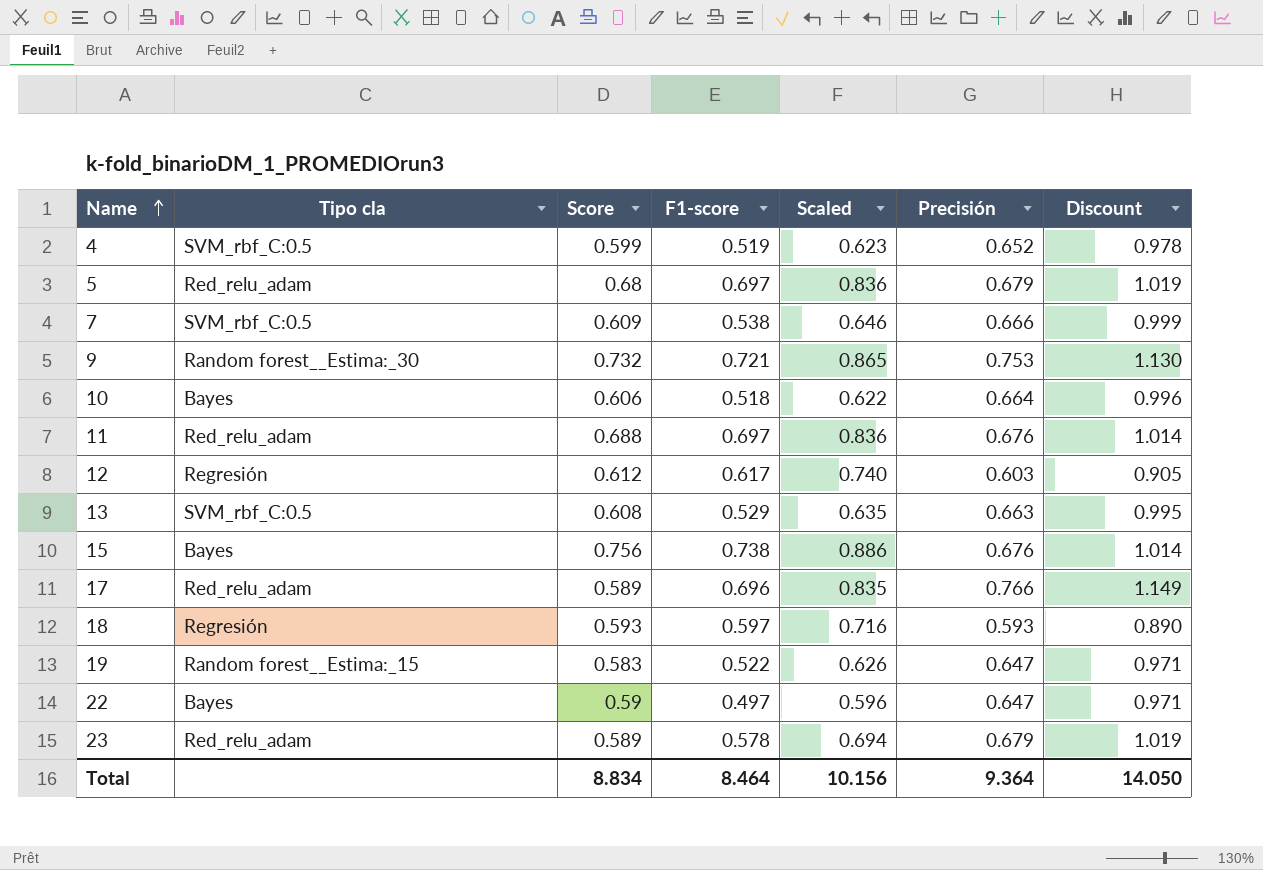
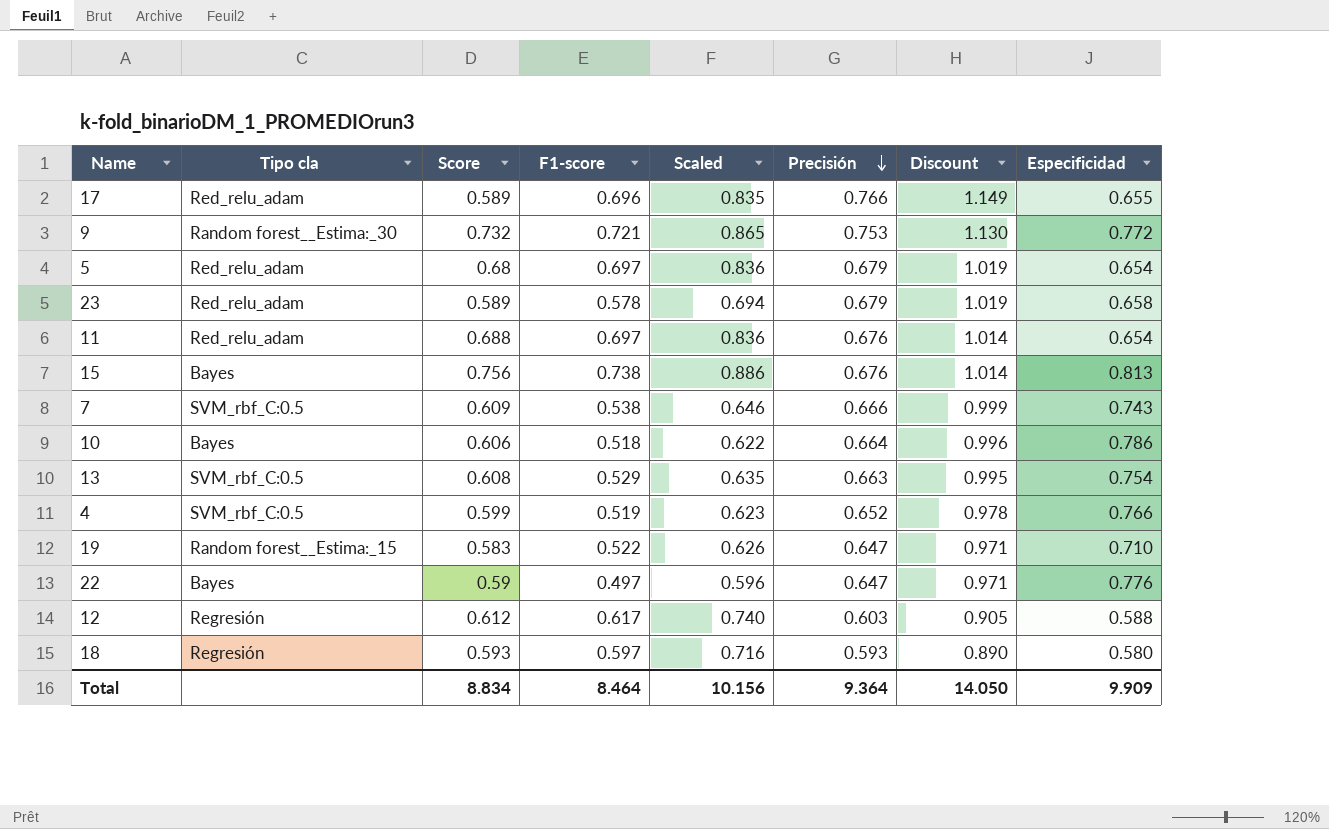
row order: Name ascending -> Precisión descending
column Especificidad | position: none -> 8

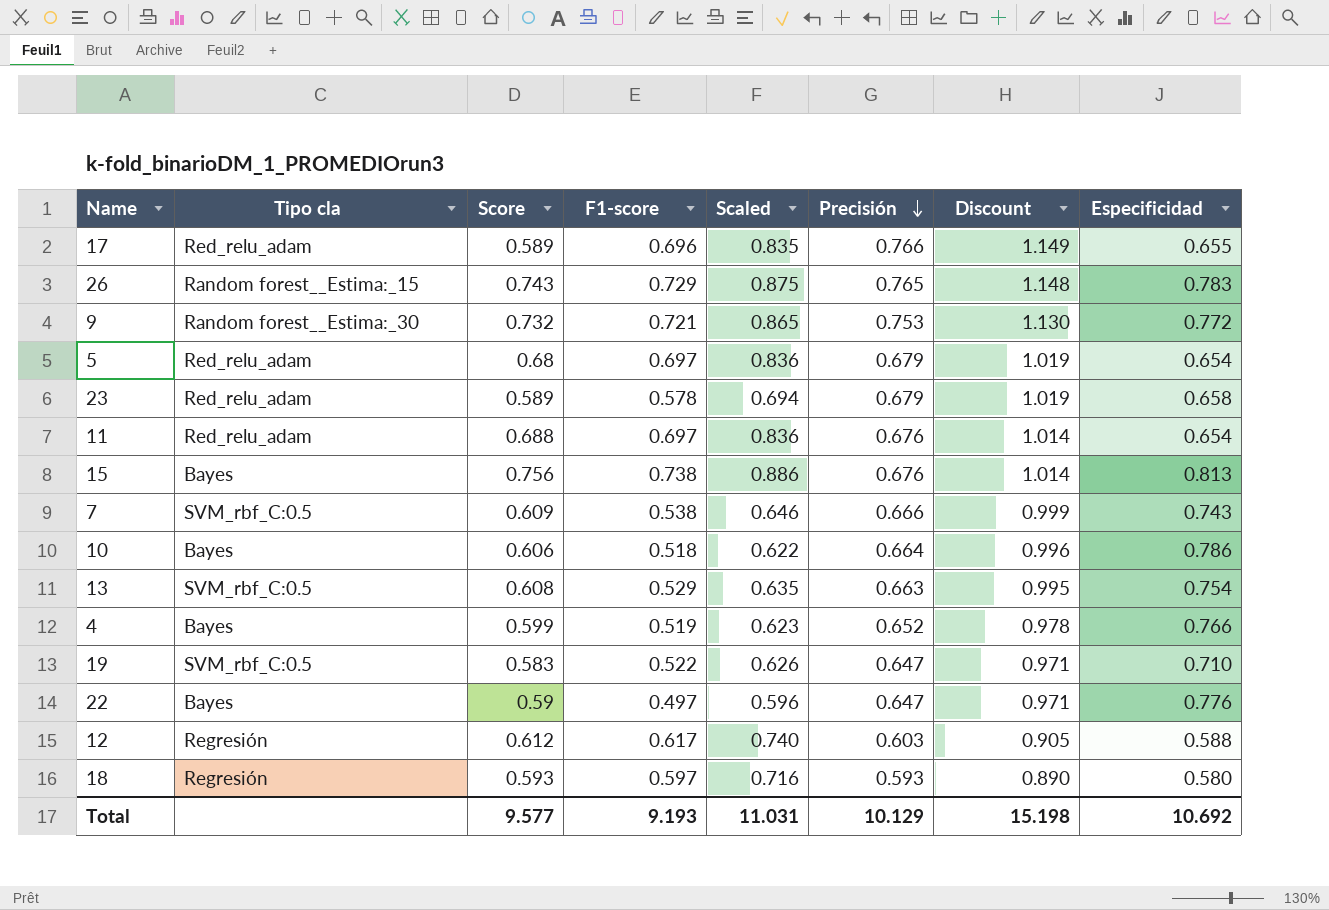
row 26: none -> Random forest__Estima:_15 | 0.743 | 0.729 | 0.875 | 0.765 | 1.148 | 0.783
4 | Tipo cla: SVM_rbf_C:0.5 -> Bayes
19 | Tipo cla: Random forest__Estima:_15 -> SVM_rbf_C:0.5
Total | Score: 8.834 -> 9.577
Total | F1-score: 8.464 -> 9.193
Total | Scaled: 10.156 -> 11.031
Total | Precisión: 9.364 -> 10.129
Total | Discount: 14.050 -> 15.198
Total | Especificidad: 9.909 -> 10.692

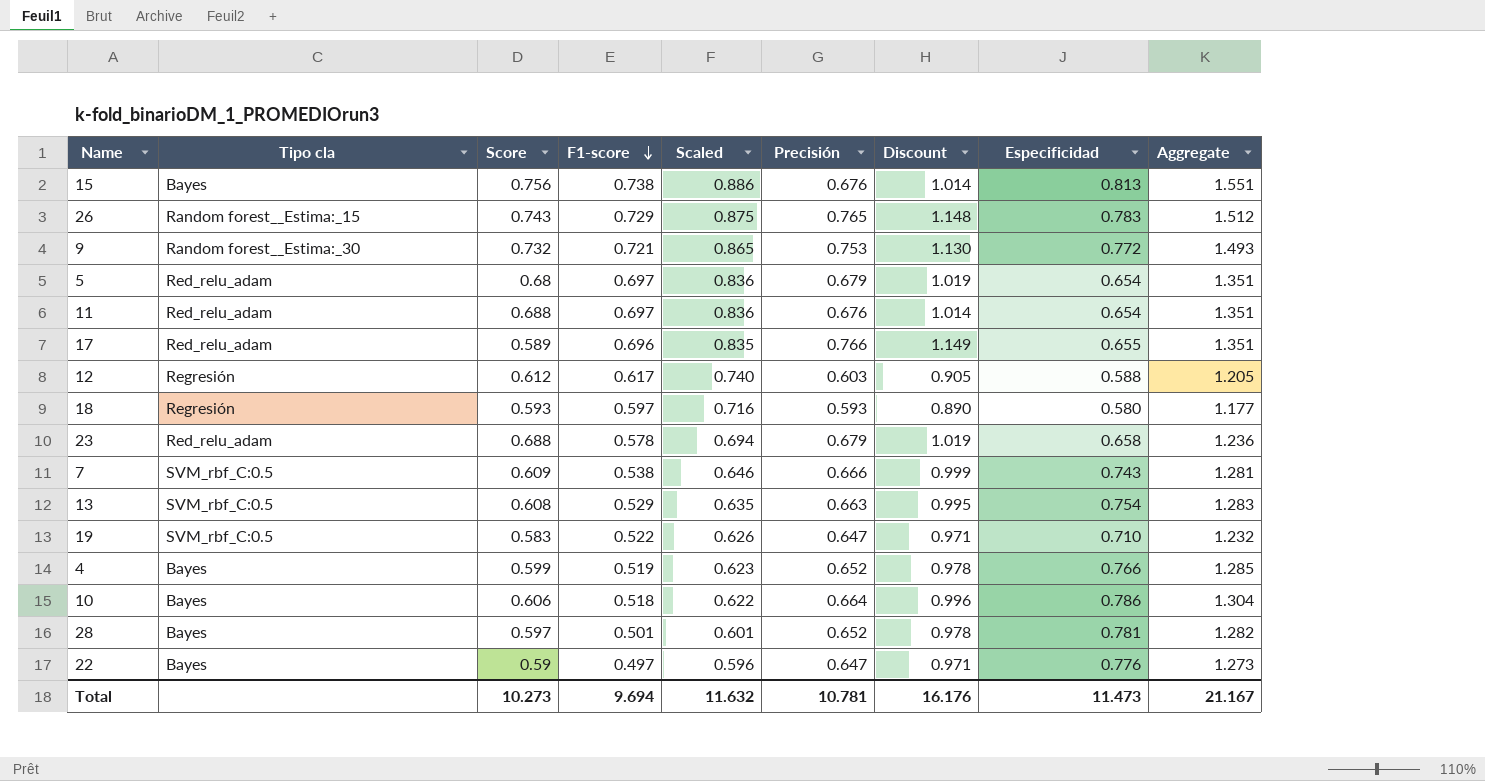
row order: Precisión descending -> F1-score descending
column Aggregate | formula: none -> [F1-score] + [Especificidad]
23 | Score: 0.589 -> 0.688
row 28: none -> Bayes | 0.597 | 0.501 | 0.601 | 0.652 | 0.978 | 0.781 | 1.282
Total | Score: 9.577 -> 10.273
Total | F1-score: 9.193 -> 9.694
Total | Scaled: 11.031 -> 11.632
Total | Precisión: 10.129 -> 10.781
Total | Discount: 15.198 -> 16.176
Total | Especificidad: 10.692 -> 11.473

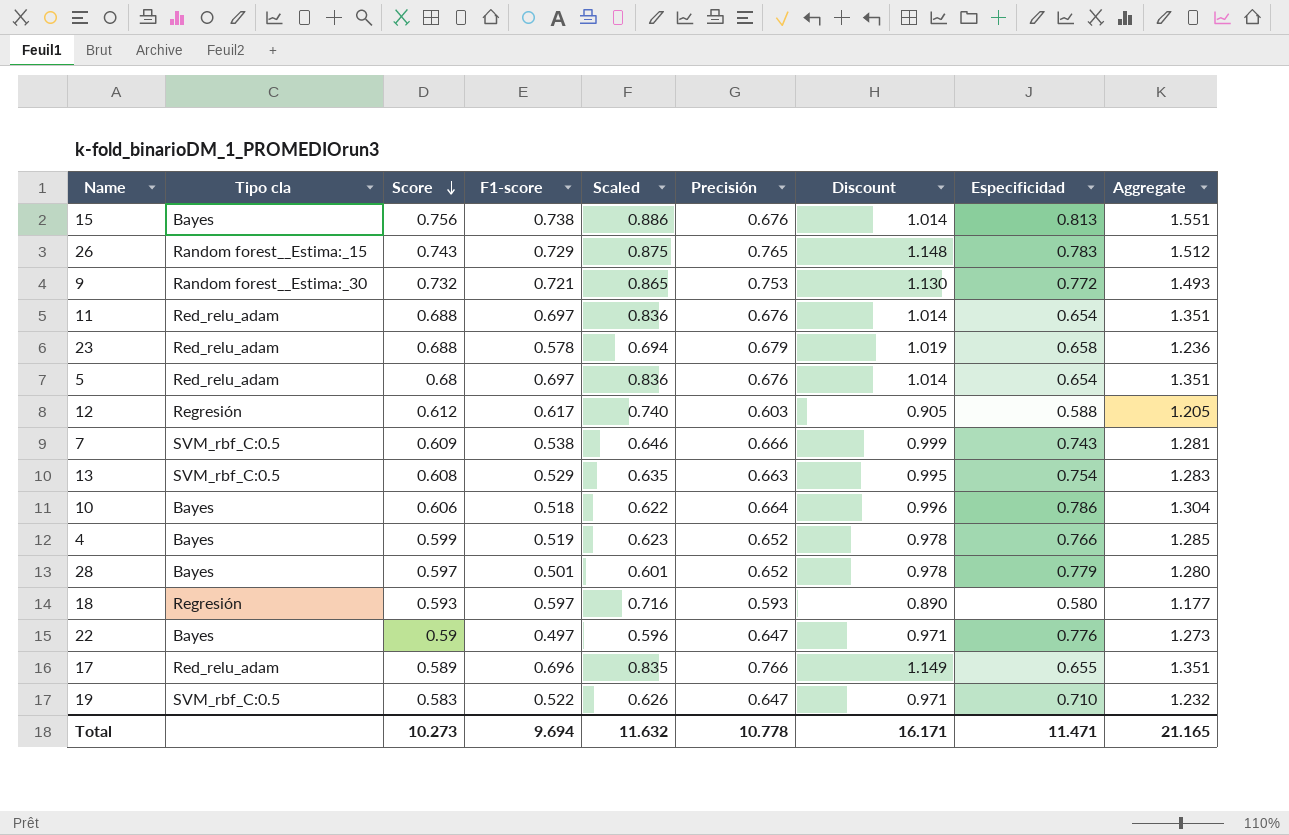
row order: F1-score descending -> Score descending
5 | Precisión: 0.679 -> 0.676
5 | Discount: 1.019 -> 1.014
28 | Especificidad: 0.781 -> 0.779
28 | Aggregate: 1.282 -> 1.280
Total | Precisión: 10.781 -> 10.778
Total | Discount: 16.176 -> 16.171
Total | Especificidad: 11.473 -> 11.471
Total | Aggregate: 21.167 -> 21.165

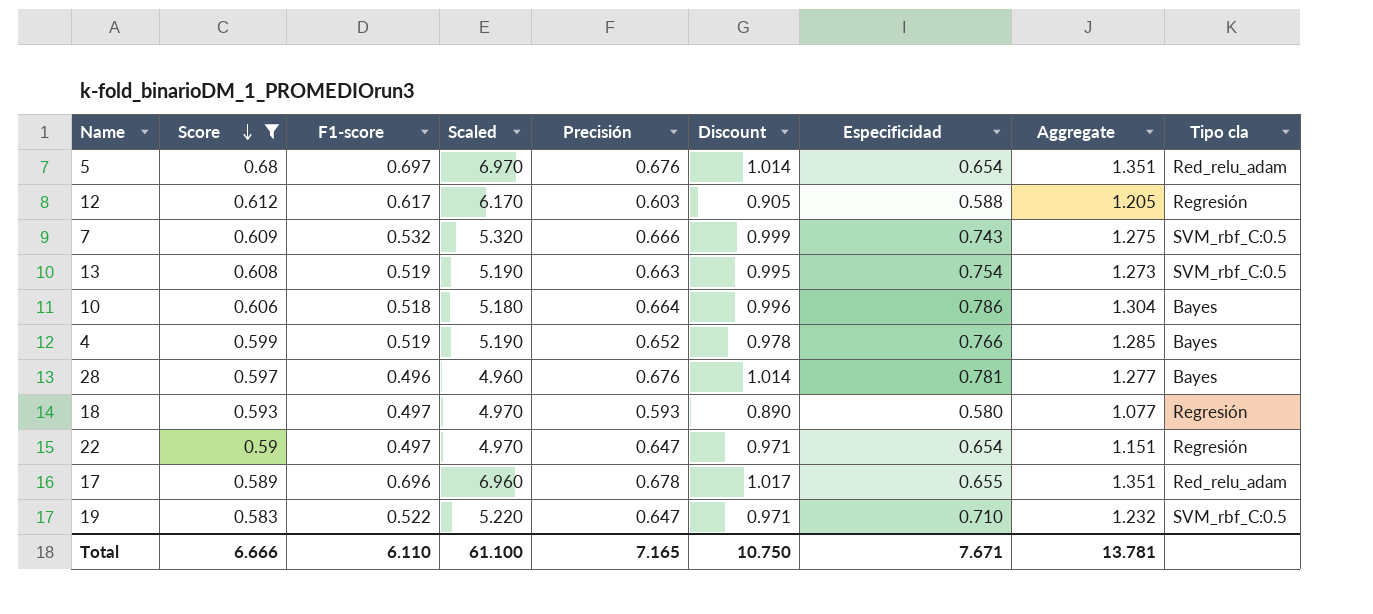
filter: none -> Score <= 0.68
column Scaled | formula: [F1-score] * 1.2 -> [F1-score] * 10
column Tipo cla | position: 2 -> 9
7 | F1-score: 0.538 -> 0.532
7 | Aggregate: 1.281 -> 1.275
13 | F1-score: 0.529 -> 0.519
13 | Aggregate: 1.283 -> 1.273
28 | F1-score: 0.501 -> 0.496
28 | Precisión: 0.652 -> 0.676
28 | Discount: 0.978 -> 1.014
28 | Especificidad: 0.779 -> 0.781
28 | Aggregate: 1.280 -> 1.277
18 | F1-score: 0.597 -> 0.497
18 | Aggregate: 1.177 -> 1.077
22 | Especificidad: 0.776 -> 0.654
22 | Aggregate: 1.273 -> 1.151
22 | Tipo cla: Bayes -> Regresión
17 | Precisión: 0.766 -> 0.678
17 | Discount: 1.149 -> 1.017
Total | Score: 10.273 -> 6.666
Total | F1-score: 9.694 -> 6.110
Total | Scaled: 11.632 -> 61.100
Total | Precisión: 10.778 -> 7.165
Total | Discount: 16.171 -> 10.750
Total | Especificidad: 11.471 -> 7.671
Total | Aggregate: 21.165 -> 13.781

